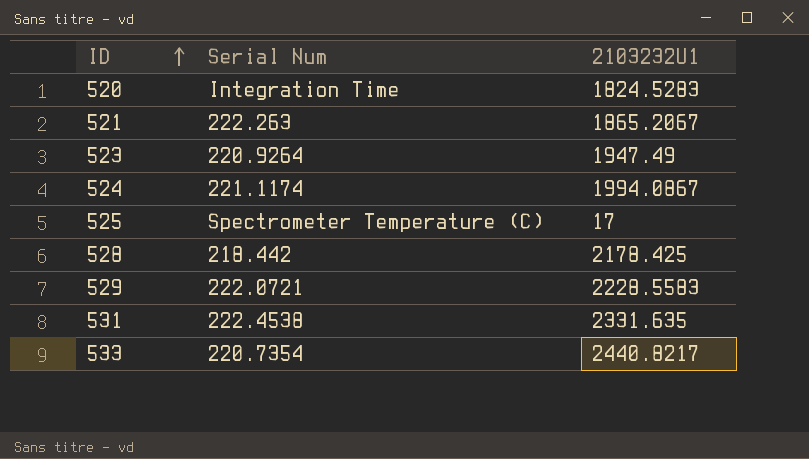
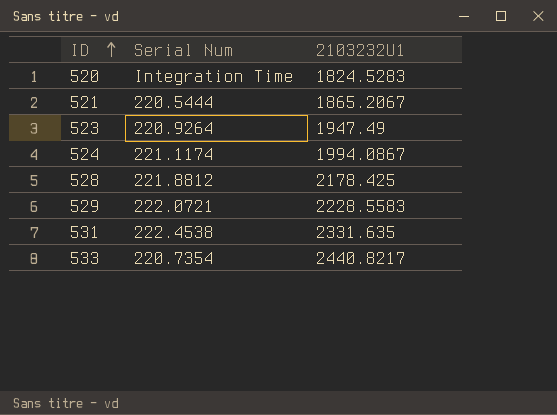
row 525: Spectrometer Temperature (C) | 17 -> none
521 | Serial Num: 222.263 -> 220.5444
528 | Serial Num: 218.442 -> 221.8812

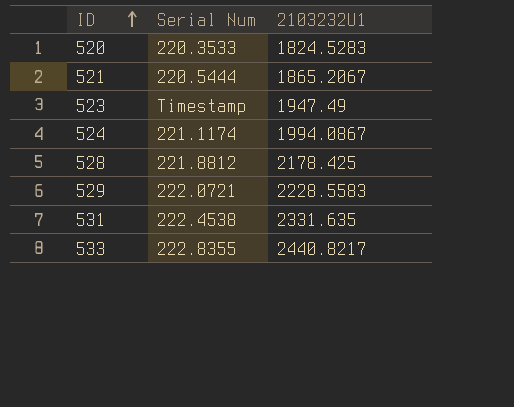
520 | Serial Num: Integration Time -> 220.3533
523 | Serial Num: 220.9264 -> Timestamp
533 | Serial Num: 220.7354 -> 222.8355

